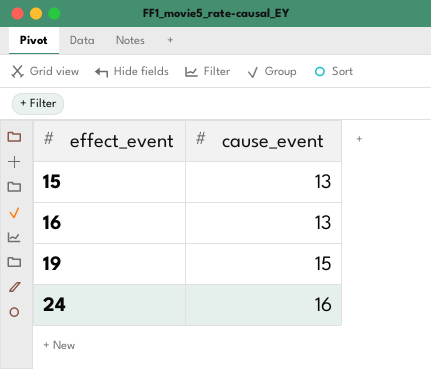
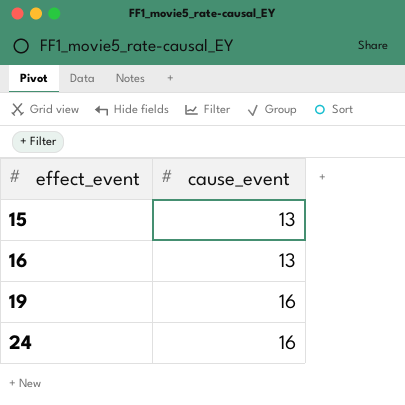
19 | cause_event: 15 -> 16

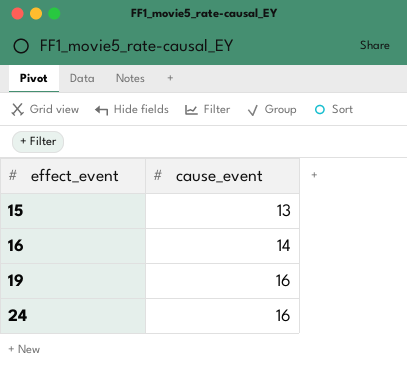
16 | cause_event: 13 -> 14

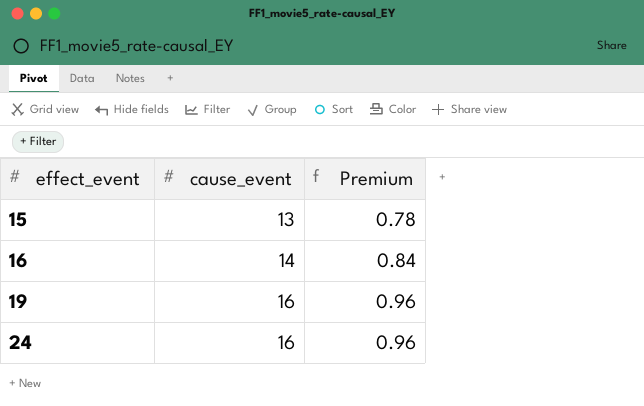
column Premium | formula: none -> [cause_event] * 0.06

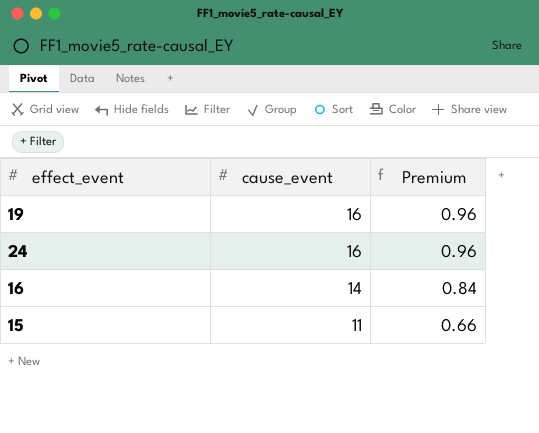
row order: effect_event ascending -> cause_event descending
15 | cause_event: 13 -> 11
15 | Premium: 0.78 -> 0.66

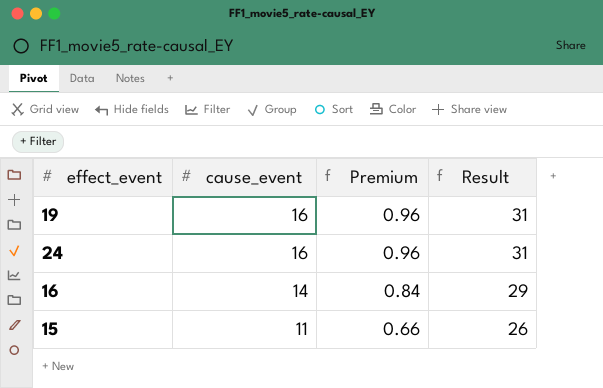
column Result | formula: none -> [cause_event] + 15

